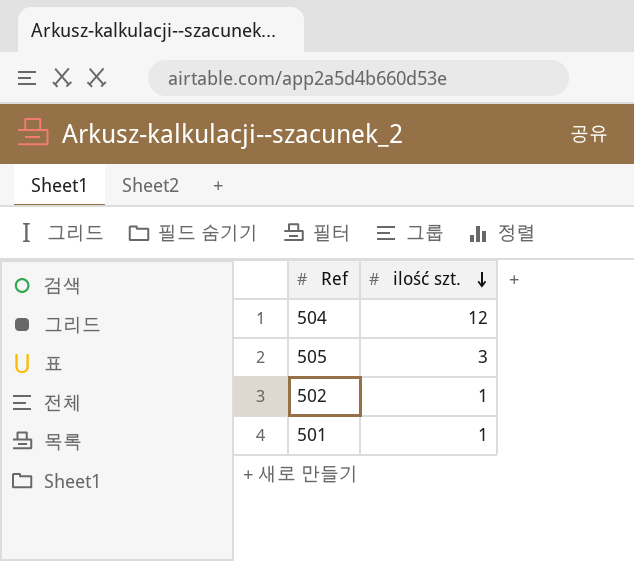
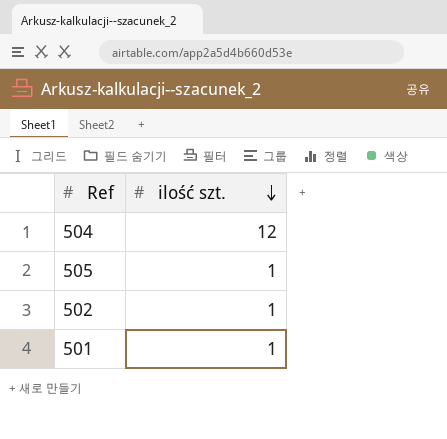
505 | ilość szt.: 3 -> 1

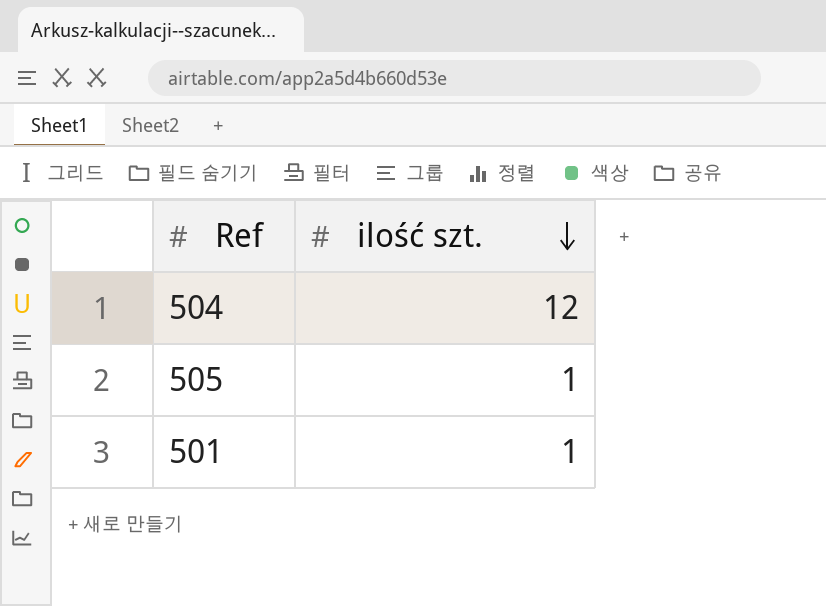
row 502: 1 -> none

